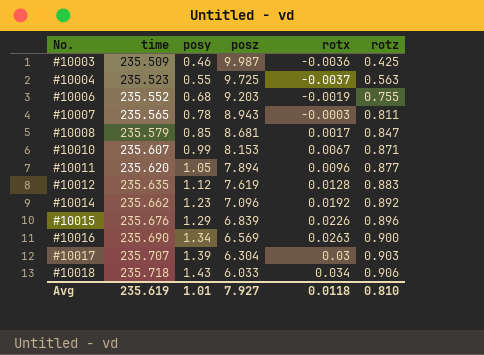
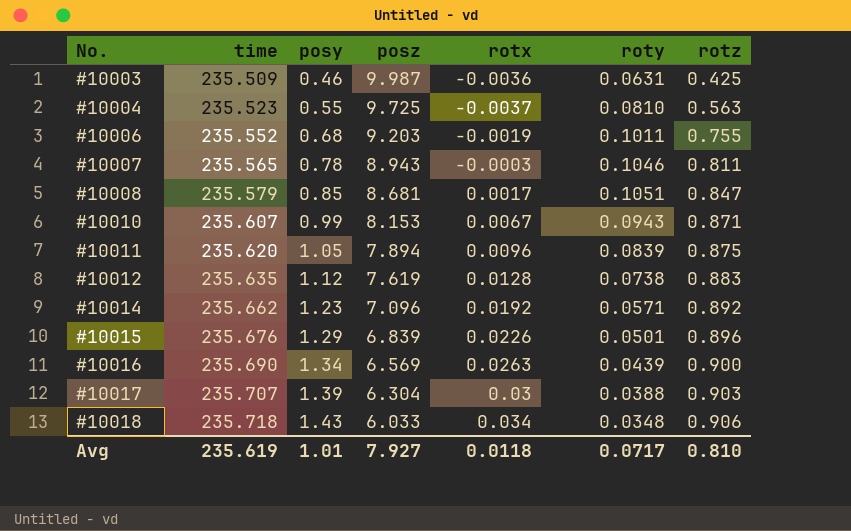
column roty | position: none -> 6
#10011 | rotz: 0.877 -> 0.875

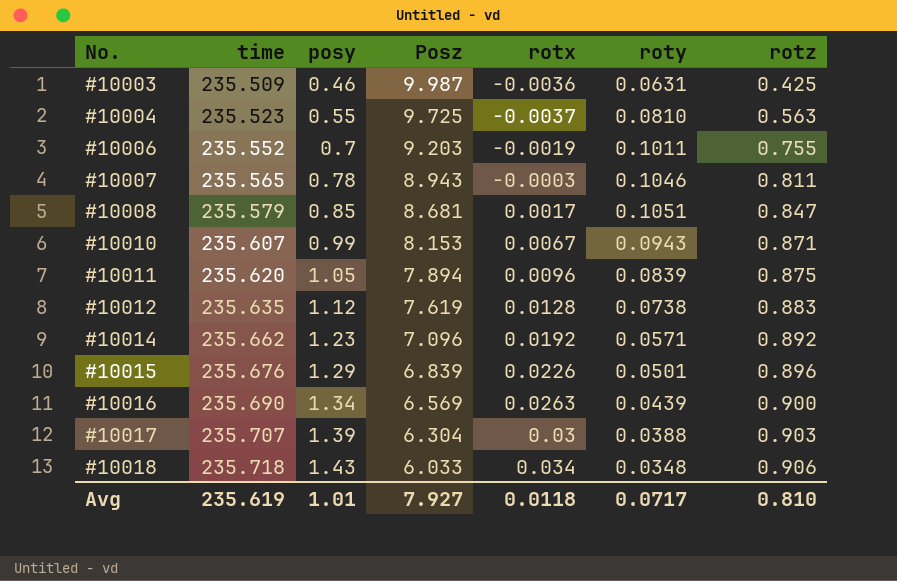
column name: posz -> Posz
#10006 | posy: 0.68 -> 0.7

